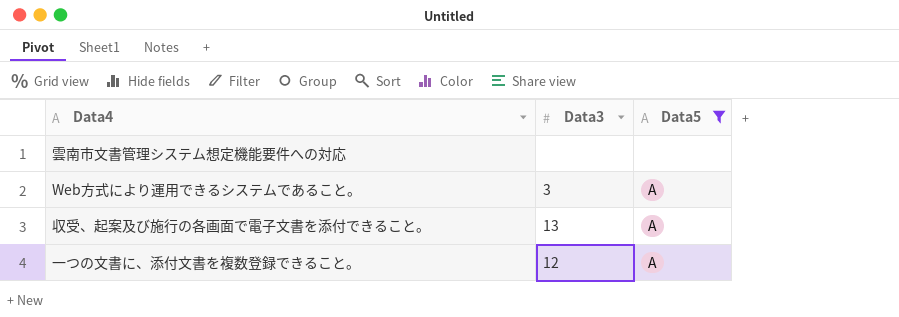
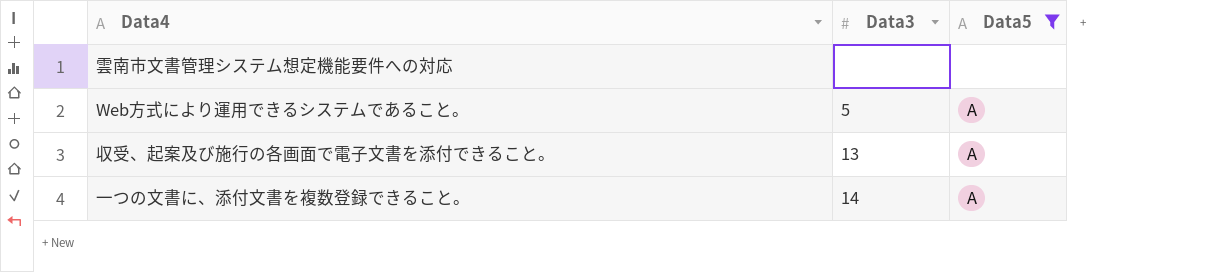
Web方式により運用できるシステムであること。 | Data3: 3 -> 5
一つの文書に、添付文書を複数登録できること。 | Data3: 12 -> 14

